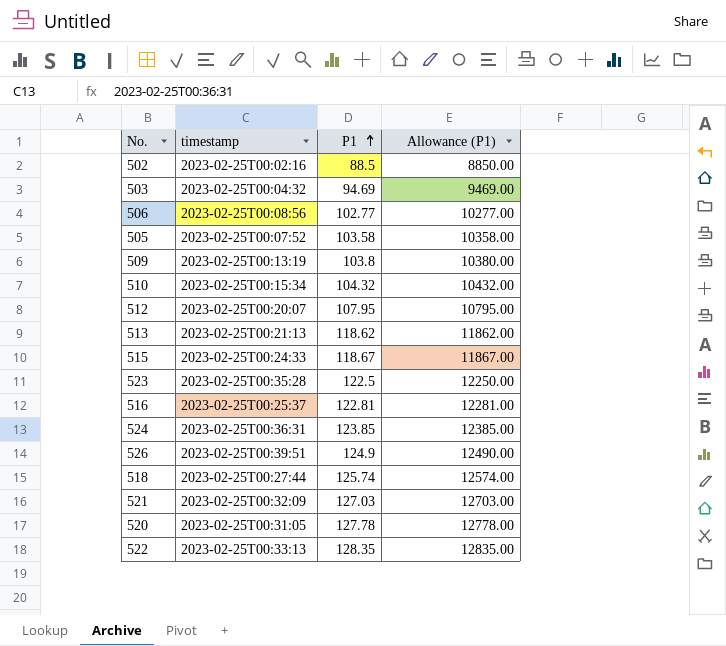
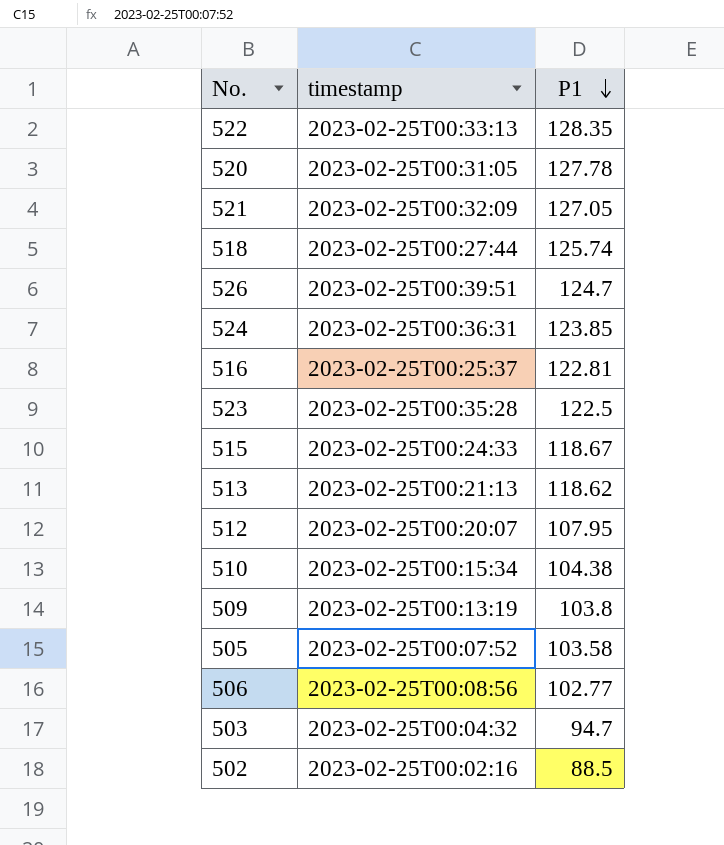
row order: P1 ascending -> P1 descending
column Allowance (P1) | formula: [P1] * 100 -> none
521 | P1: 127.03 -> 127.05
526 | P1: 124.9 -> 124.7
510 | P1: 104.32 -> 104.38
503 | P1: 94.69 -> 94.7

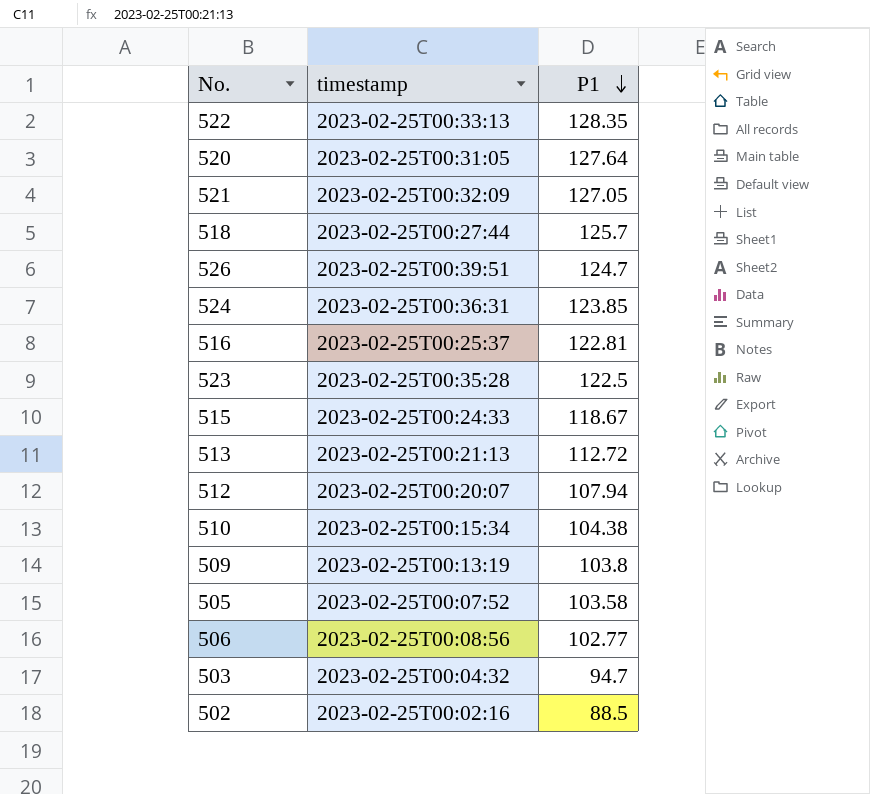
520 | P1: 127.78 -> 127.64
518 | P1: 125.74 -> 125.7
513 | P1: 118.62 -> 112.72
512 | P1: 107.95 -> 107.94

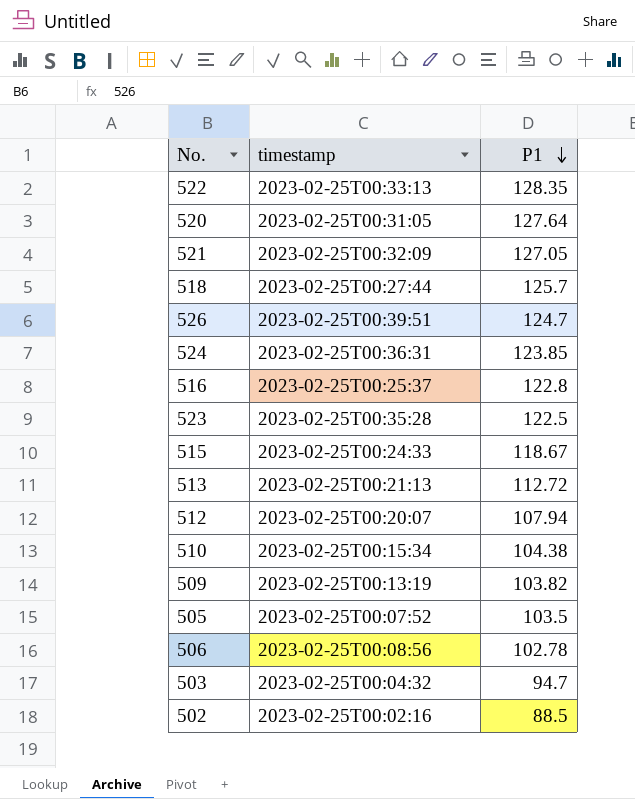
516 | P1: 122.81 -> 122.8
509 | P1: 103.8 -> 103.82
505 | P1: 103.58 -> 103.5
506 | P1: 102.77 -> 102.78

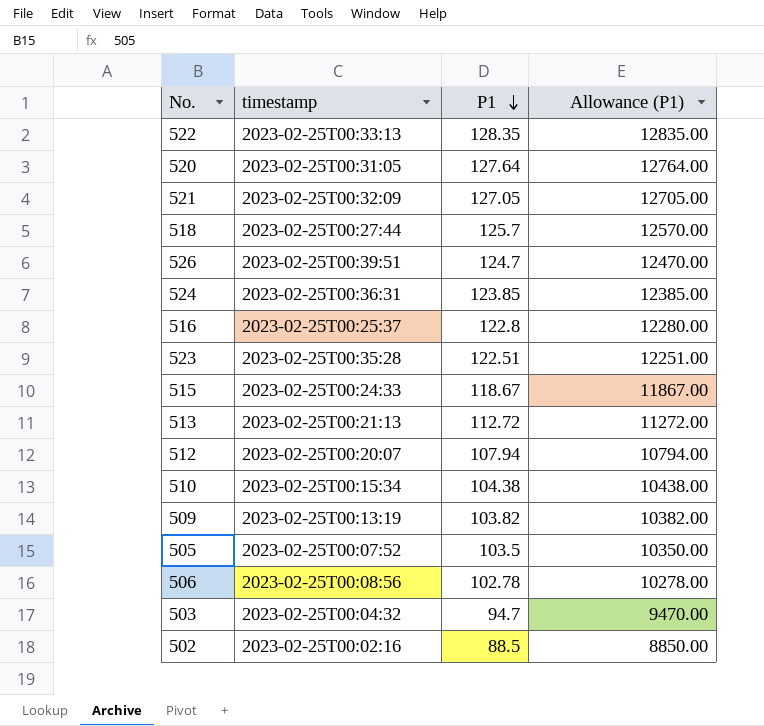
column Allowance (P1) | formula: none -> [P1] * 100
523 | P1: 122.5 -> 122.51

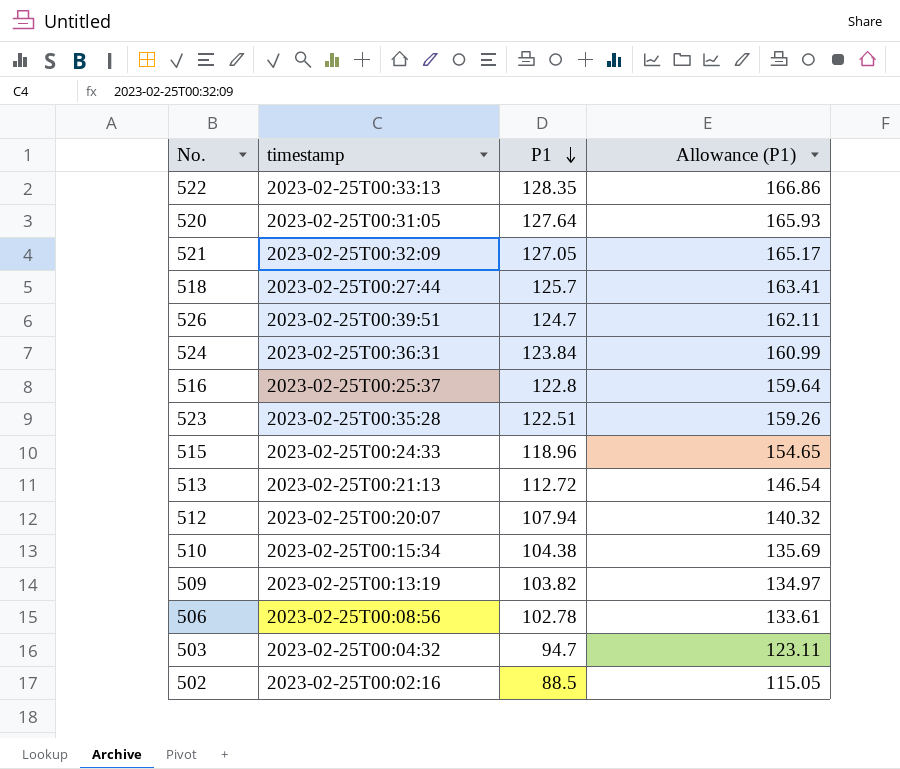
column Allowance (P1) | formula: [P1] * 100 -> [P1] * 1.3
row 505: 2023-02-25T00:07:52 | 103.5 | 10350.00 -> none
524 | P1: 123.85 -> 123.84
515 | P1: 118.67 -> 118.96

